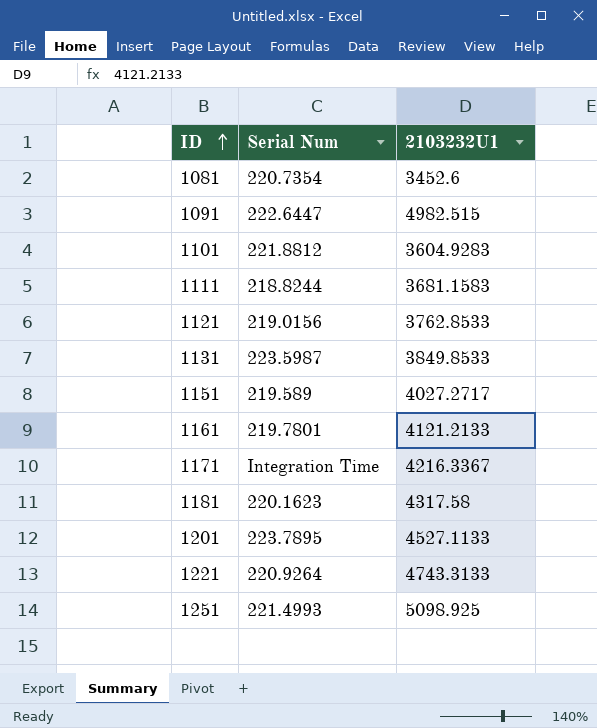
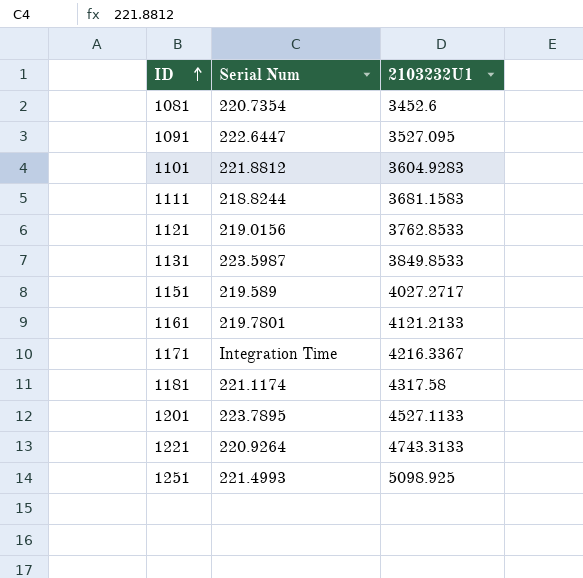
1091 | 2103232U1: 4982.515 -> 3527.095
1181 | Serial Num: 220.1623 -> 221.1174

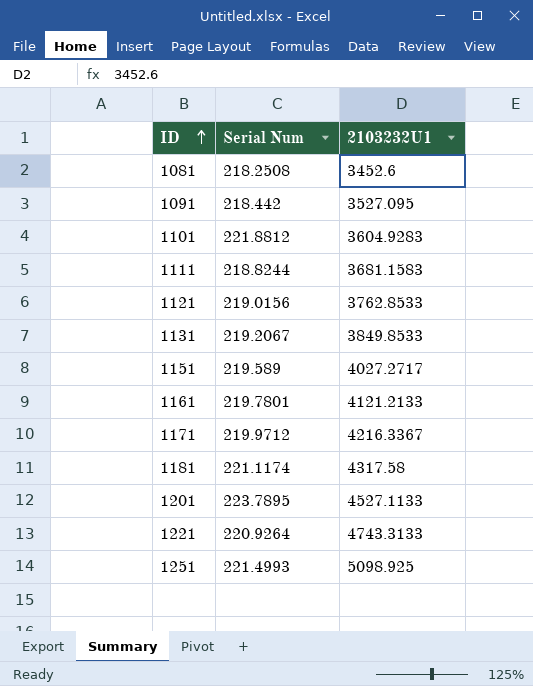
1081 | Serial Num: 220.7354 -> 218.2508
1091 | Serial Num: 222.6447 -> 218.442
1131 | Serial Num: 223.5987 -> 219.2067
1171 | Serial Num: Integration Time -> 219.9712

